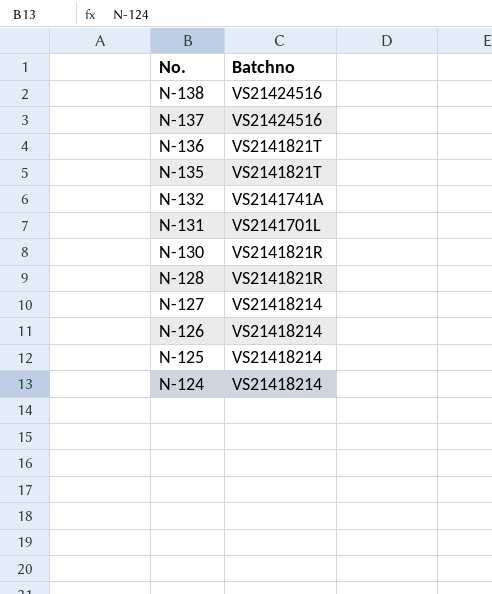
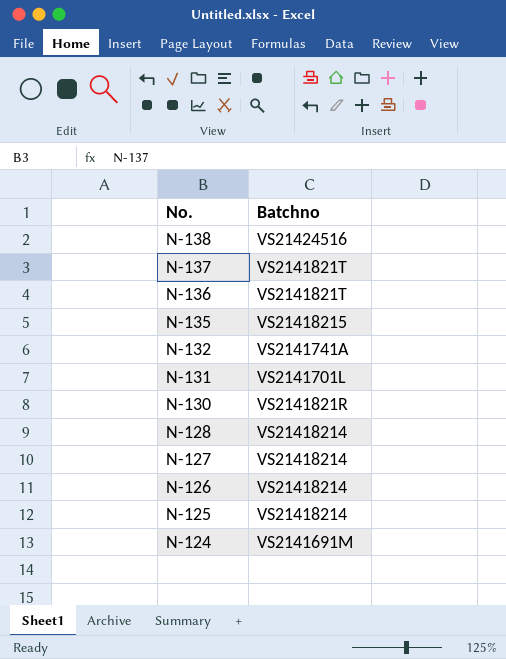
N-137 | Batchno: VS21424516 -> VS2141821T
N-135 | Batchno: VS2141821T -> VS21418215
N-128 | Batchno: VS2141821R -> VS21418214
N-124 | Batchno: VS21418214 -> VS2141691M

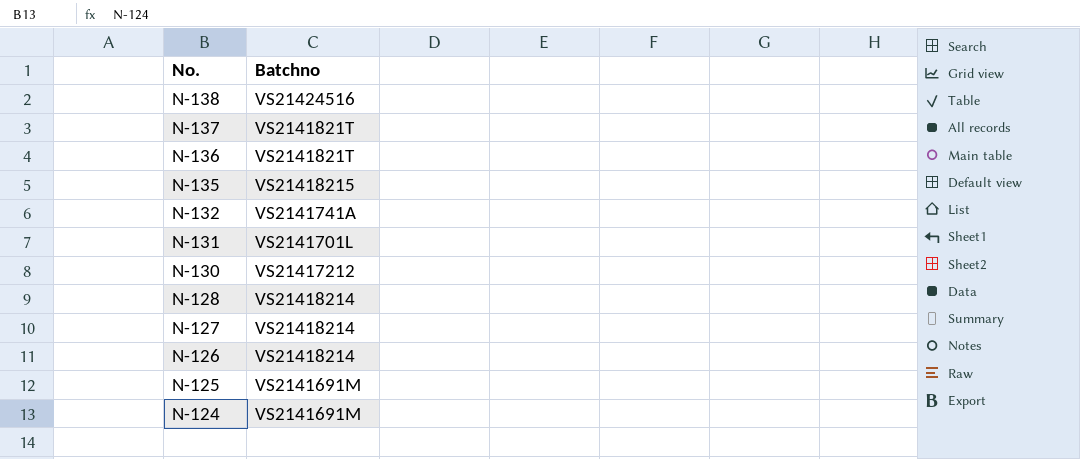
N-130 | Batchno: VS2141821R -> VS21417212
N-125 | Batchno: VS21418214 -> VS2141691M

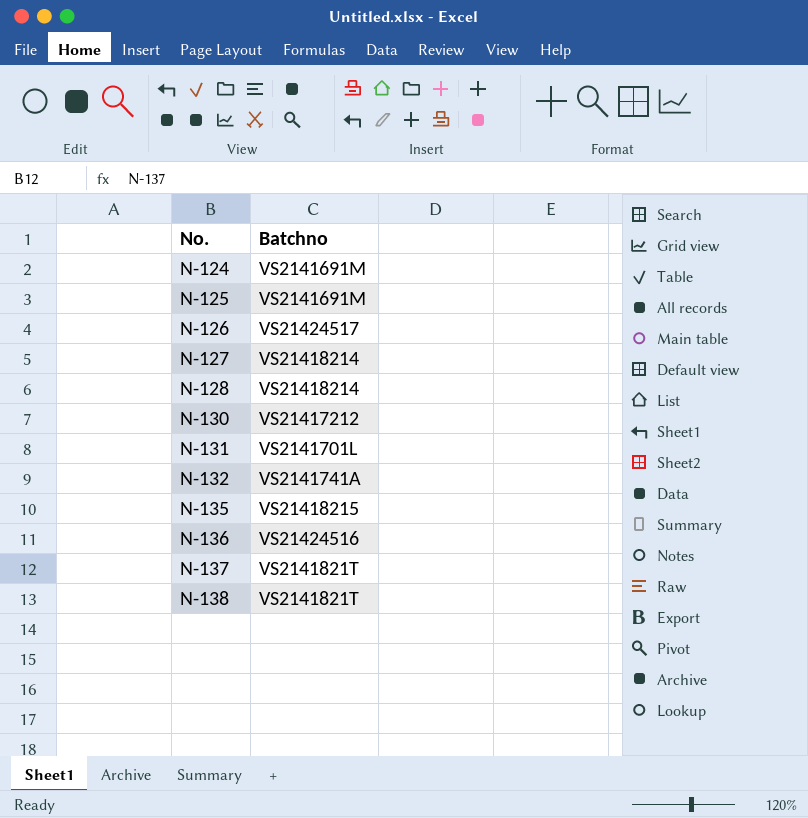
row order: No. descending -> No. ascending
N-126 | Batchno: VS21418214 -> VS21424517
N-136 | Batchno: VS2141821T -> VS21424516
N-138 | Batchno: VS21424516 -> VS2141821T

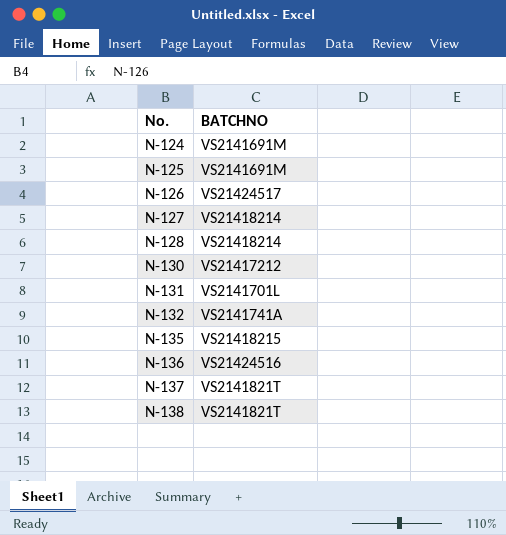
column name: Batchno -> BATCHNO

